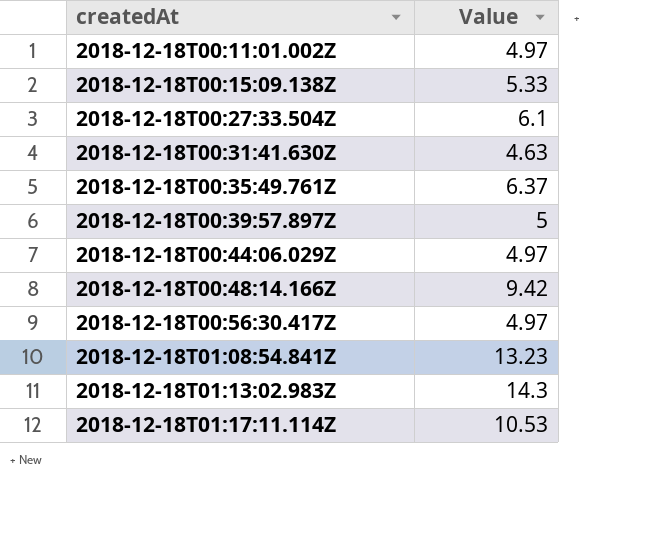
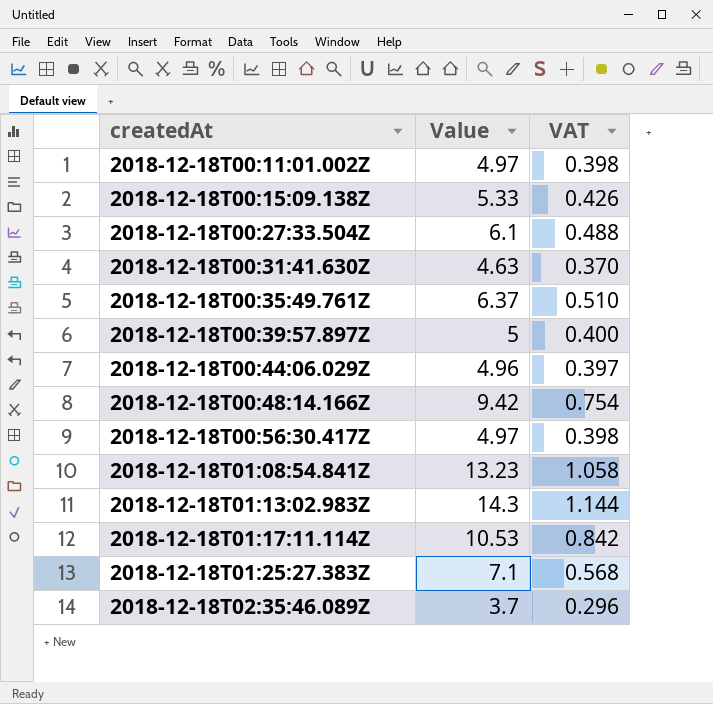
column VAT | formula: none -> [Value] * 0.08
2018-12-18T00:44:06.029Z | Value: 4.97 -> 4.96
row 2018-12-18T01:25:27.383Z: none -> 7.1 | 0.568
row 2018-12-18T02:35:46.089Z: none -> 3.7 | 0.296

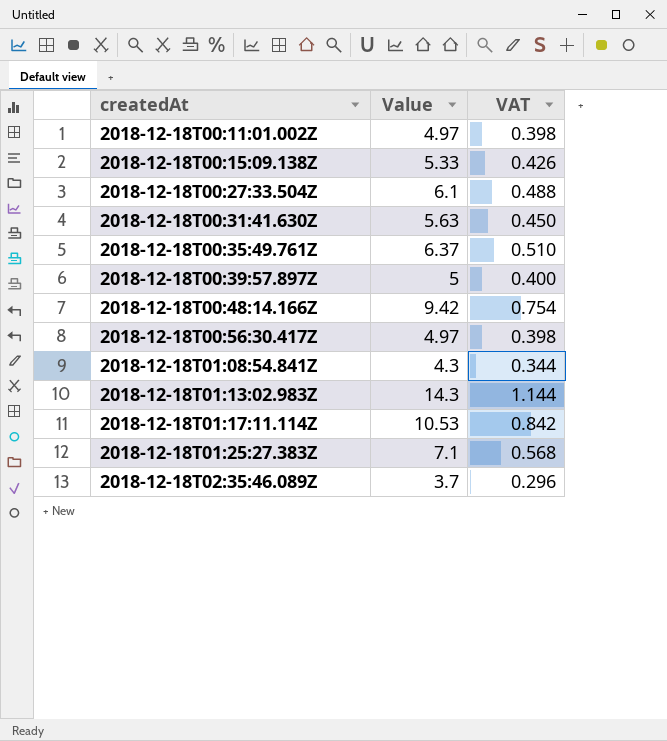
row 2018-12-18T00:44:06.029Z: 4.96 | 0.397 -> none
2018-12-18T00:31:41.630Z | Value: 4.63 -> 5.63
2018-12-18T00:31:41.630Z | VAT: 0.370 -> 0.450
2018-12-18T01:08:54.841Z | Value: 13.23 -> 4.3
2018-12-18T01:08:54.841Z | VAT: 1.058 -> 0.344

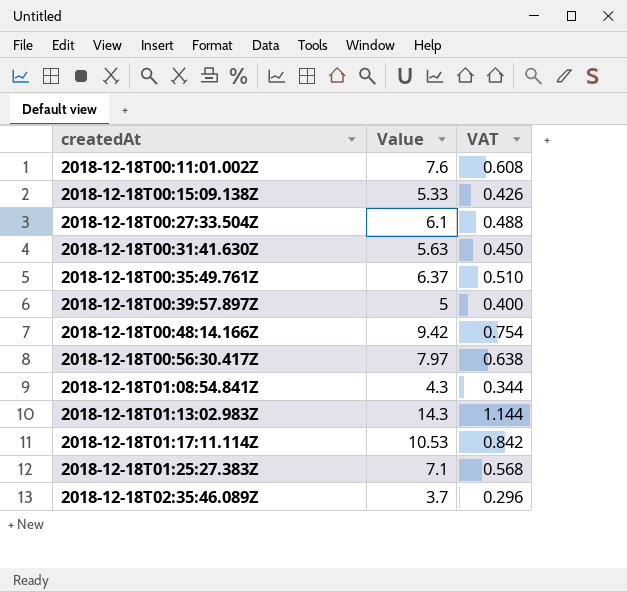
2018-12-18T00:11:01.002Z | Value: 4.97 -> 7.6
2018-12-18T00:11:01.002Z | VAT: 0.398 -> 0.608
2018-12-18T00:56:30.417Z | Value: 4.97 -> 7.97
2018-12-18T00:56:30.417Z | VAT: 0.398 -> 0.638

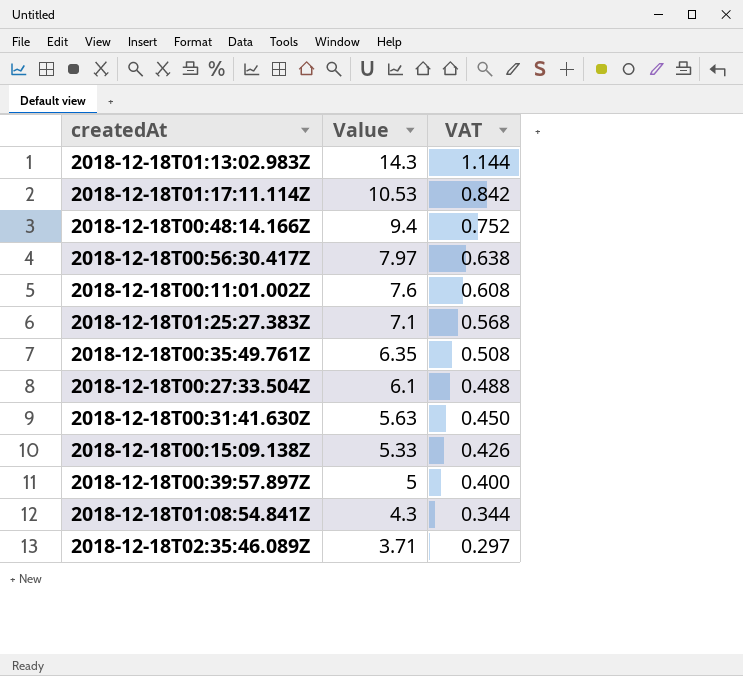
row order: createdAt ascending -> Value descending
2018-12-18T00:48:14.166Z | Value: 9.42 -> 9.4
2018-12-18T00:48:14.166Z | VAT: 0.754 -> 0.752
2018-12-18T00:35:49.761Z | Value: 6.37 -> 6.35
2018-12-18T00:35:49.761Z | VAT: 0.510 -> 0.508
2018-12-18T02:35:46.089Z | Value: 3.7 -> 3.71
2018-12-18T02:35:46.089Z | VAT: 0.296 -> 0.297

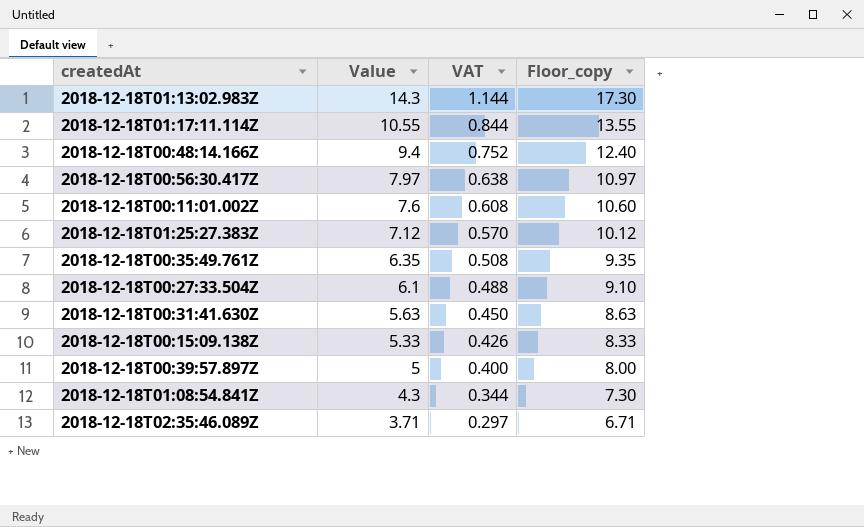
column Floor_copy | formula: none -> [Value] + 3
2018-12-18T01:17:11.114Z | Value: 10.53 -> 10.55
2018-12-18T01:17:11.114Z | VAT: 0.842 -> 0.844
2018-12-18T01:25:27.383Z | Value: 7.1 -> 7.12
2018-12-18T01:25:27.383Z | VAT: 0.568 -> 0.570

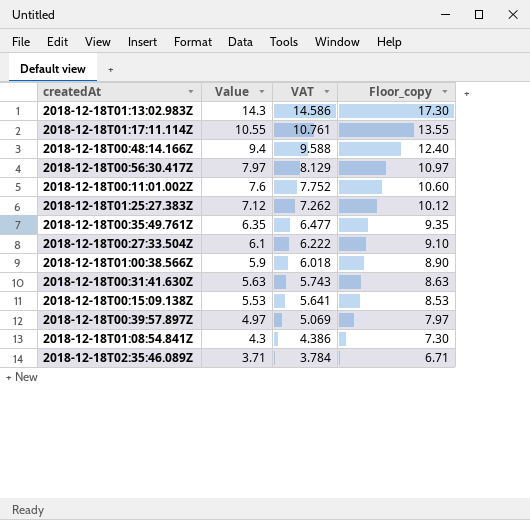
column VAT | formula: [Value] * 0.08 -> [Value] * 1.02
row 2018-12-18T01:00:38.566Z: none -> 5.9 | 6.018 | 8.90
2018-12-18T00:15:09.138Z | Value: 5.33 -> 5.53
2018-12-18T00:15:09.138Z | Floor_copy: 8.33 -> 8.53
2018-12-18T00:39:57.897Z | Value: 5 -> 4.97
2018-12-18T00:39:57.897Z | Floor_copy: 8.00 -> 7.97

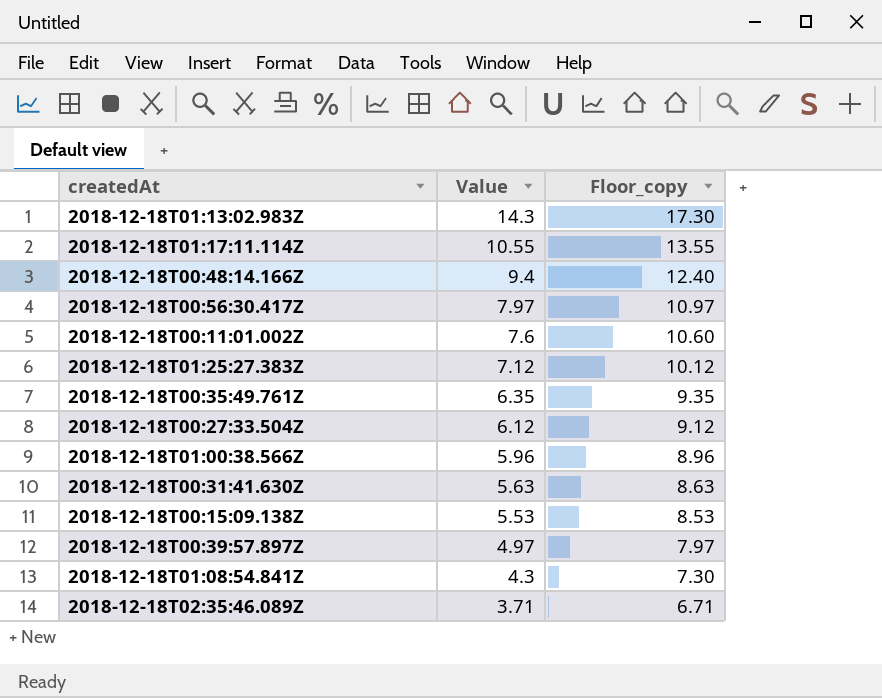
column VAT | formula: [Value] * 1.02 -> none
2018-12-18T00:27:33.504Z | Value: 6.1 -> 6.12
2018-12-18T00:27:33.504Z | Floor_copy: 9.10 -> 9.12
2018-12-18T01:00:38.566Z | Value: 5.9 -> 5.96
2018-12-18T01:00:38.566Z | Floor_copy: 8.90 -> 8.96

